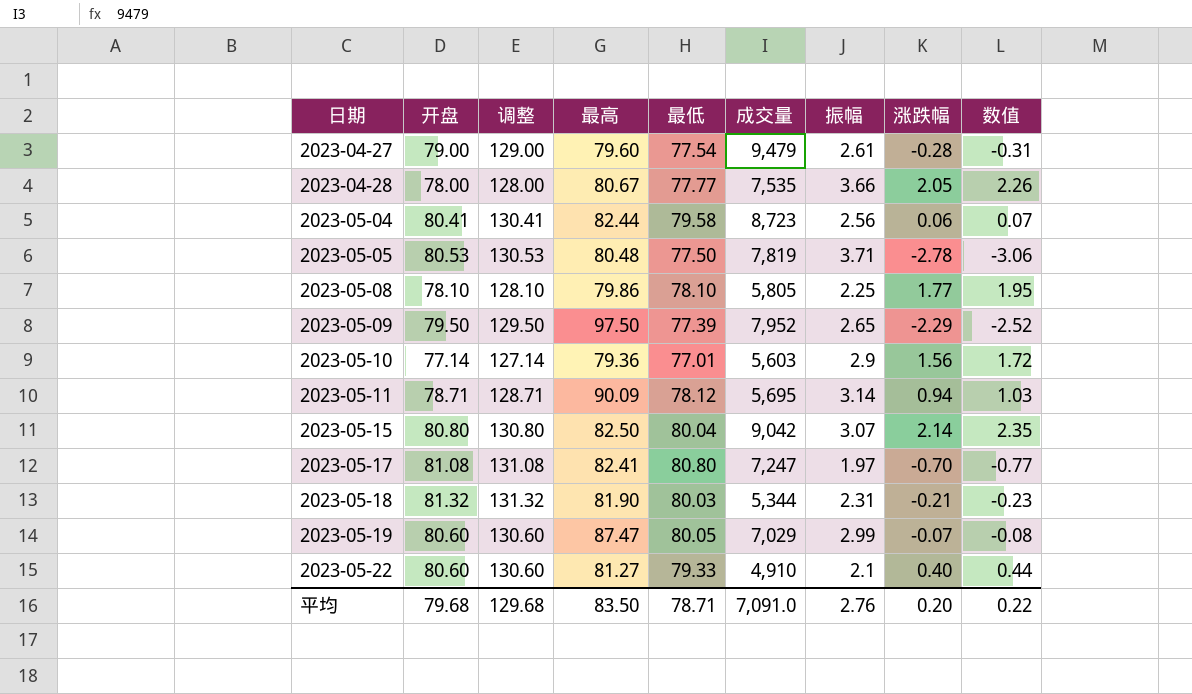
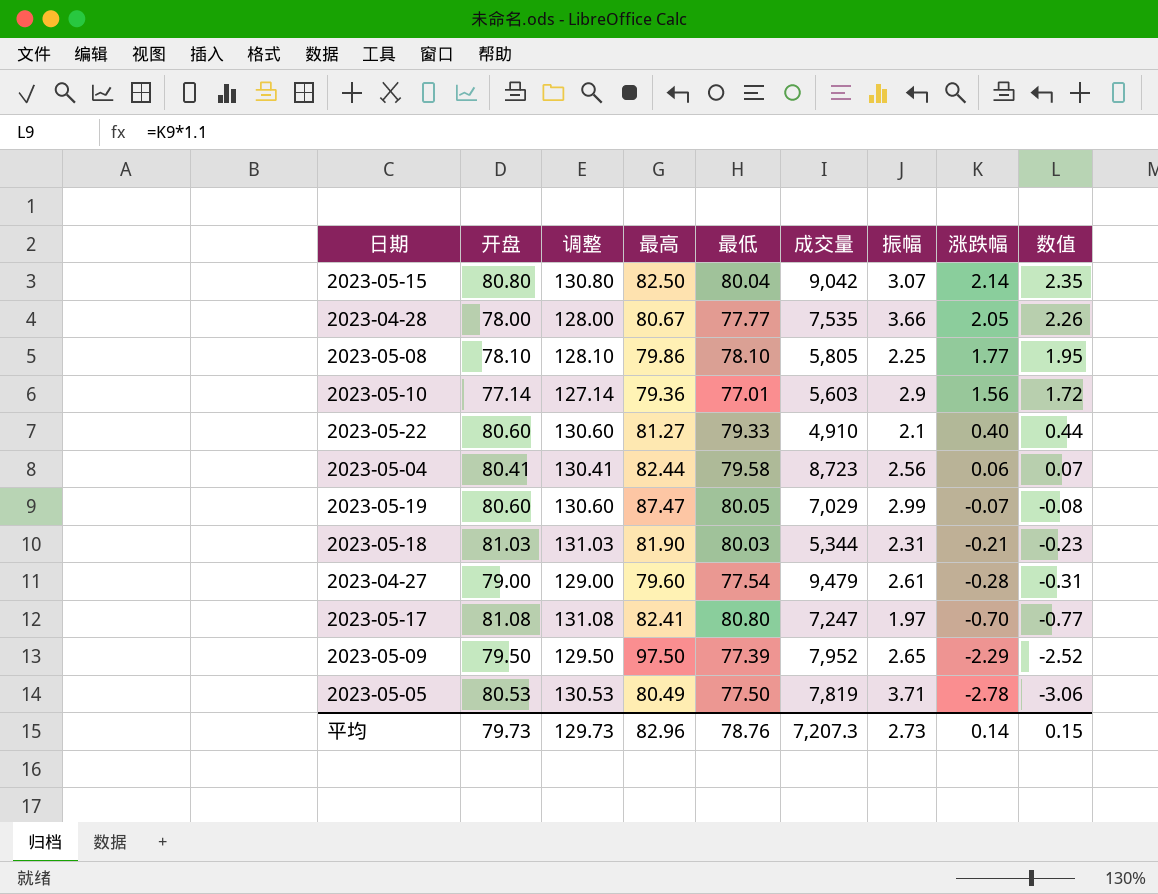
row order: 日期 ascending -> 涨跌幅 descending
row 2023-05-11: 78.71 | 128.71 | 90.09 | 78.12 | 5,695 | 3.14 | 0.94 | 1.03 -> none
2023-05-18 | 开盘: 81.32 -> 81.03
2023-05-18 | 调整: 131.32 -> 131.03
2023-05-05 | 最高: 80.48 -> 80.49
平均 | 开盘: 79.68 -> 79.73
平均 | 调整: 129.68 -> 129.73
平均 | 最高: 83.50 -> 82.96
平均 | 最低: 78.71 -> 78.76
平均 | 成交量: 7,091.0 -> 7,207.3
平均 | 振幅: 2.76 -> 2.73
平均 | 涨跌幅: 0.20 -> 0.14
平均 | 数值: 0.22 -> 0.15

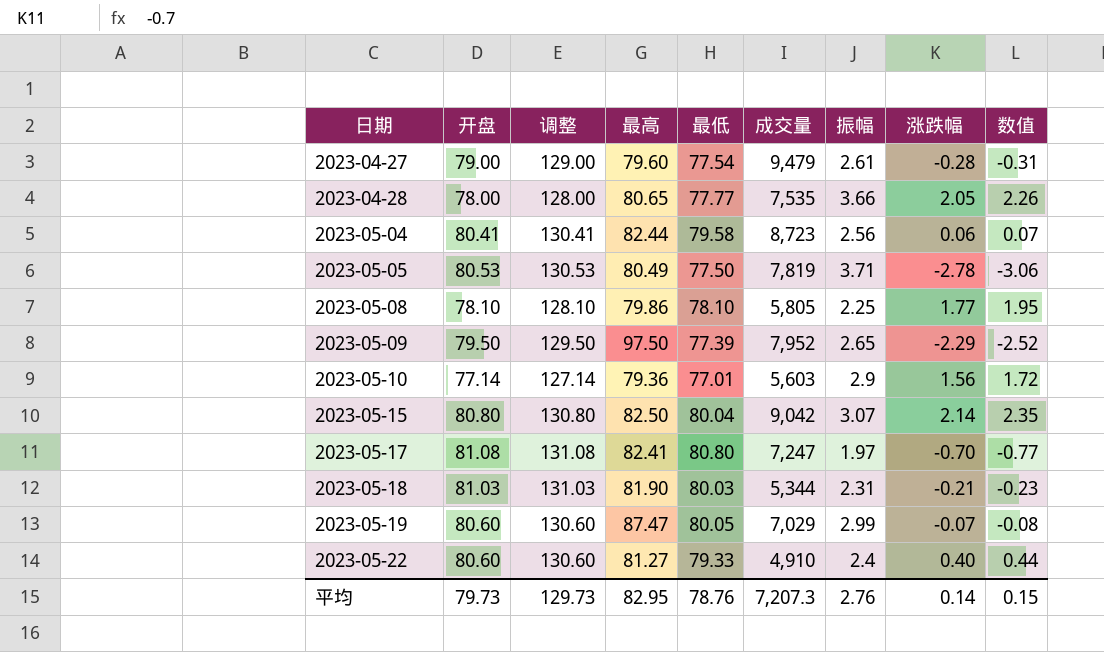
row order: 涨跌幅 descending -> 日期 ascending
2023-04-28 | 最高: 80.67 -> 80.65
2023-05-22 | 振幅: 2.1 -> 2.4
平均 | 最高: 82.96 -> 82.95
平均 | 振幅: 2.73 -> 2.76

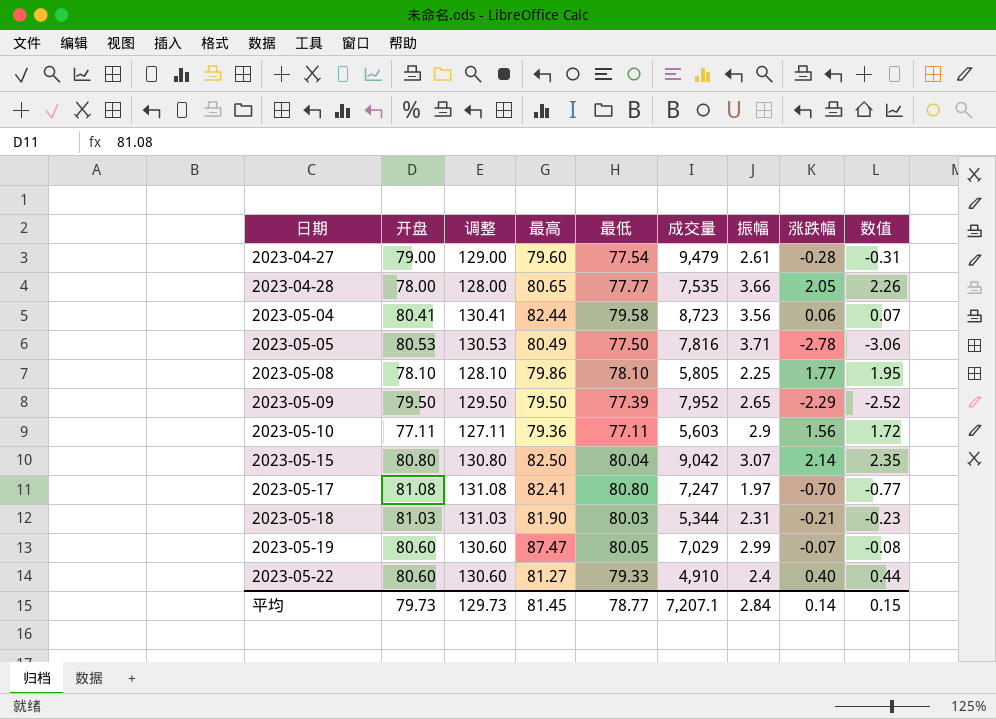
2023-05-04 | 振幅: 2.56 -> 3.56
2023-05-05 | 成交量: 7,819 -> 7,816
2023-05-09 | 最高: 97.50 -> 79.50
2023-05-10 | 开盘: 77.14 -> 77.11
2023-05-10 | 调整: 127.14 -> 127.11
2023-05-10 | 最低: 77.01 -> 77.11
平均 | 最高: 82.95 -> 81.45
平均 | 最低: 78.76 -> 78.77
平均 | 成交量: 7,207.3 -> 7,207.1
平均 | 振幅: 2.76 -> 2.84

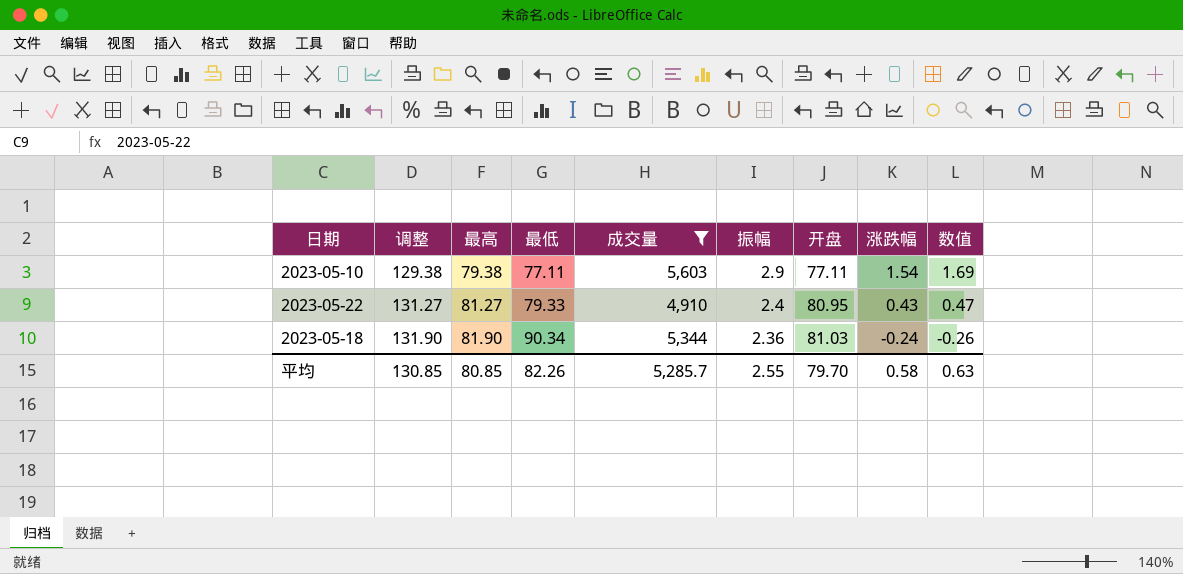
filter: none -> 成交量 <= 5,603
row order: 日期 ascending -> 调整 ascending
column 调整 | formula: [开盘] + 50 -> [最高] + 50
column 开盘 | position: 2 -> 7
2023-05-10 | 最高: 79.36 -> 79.38
2023-05-10 | 涨跌幅: 1.56 -> 1.54
2023-05-10 | 数值: 1.72 -> 1.69
2023-05-22 | 开盘: 80.60 -> 80.95
2023-05-22 | 涨跌幅: 0.40 -> 0.43
2023-05-22 | 数值: 0.44 -> 0.47
2023-05-18 | 最低: 80.03 -> 90.34
2023-05-18 | 振幅: 2.31 -> 2.36
2023-05-18 | 涨跌幅: -0.21 -> -0.24
2023-05-18 | 数值: -0.23 -> -0.26
平均 | 调整: 129.73 -> 130.85
平均 | 最高: 81.45 -> 80.85
平均 | 最低: 78.77 -> 82.26
平均 | 成交量: 7,207.1 -> 5,285.7
平均 | 振幅: 2.84 -> 2.55
平均 | 开盘: 79.73 -> 79.70
平均 | 涨跌幅: 0.14 -> 0.58
平均 | 数值: 0.15 -> 0.63

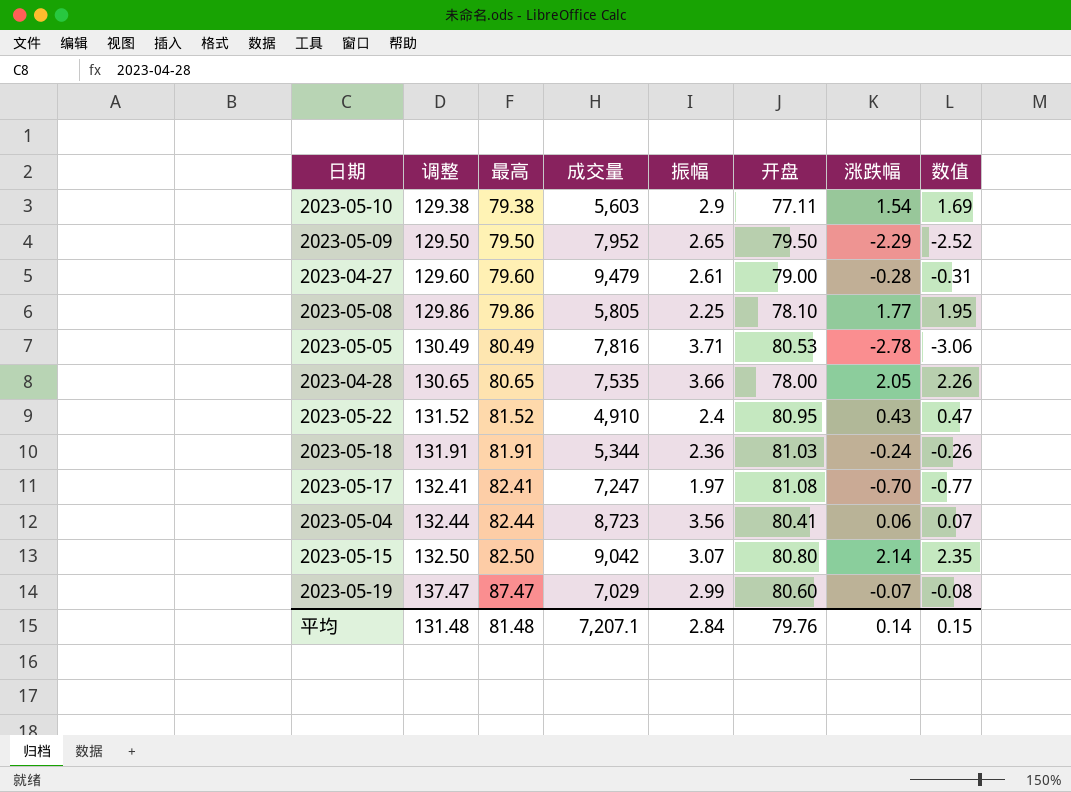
filter: 成交量 <= 5,603 -> none
column 最低 | position: 4 -> none
2023-05-22 | 调整: 131.27 -> 131.52
2023-05-22 | 最高: 81.27 -> 81.52
2023-05-18 | 调整: 131.90 -> 131.91
2023-05-18 | 最高: 81.90 -> 81.91
平均 | 调整: 130.85 -> 131.48
平均 | 最高: 80.85 -> 81.48
平均 | 成交量: 5,285.7 -> 7,207.1
平均 | 振幅: 2.55 -> 2.84
平均 | 开盘: 79.70 -> 79.76
平均 | 涨跌幅: 0.58 -> 0.14
平均 | 数值: 0.63 -> 0.15

